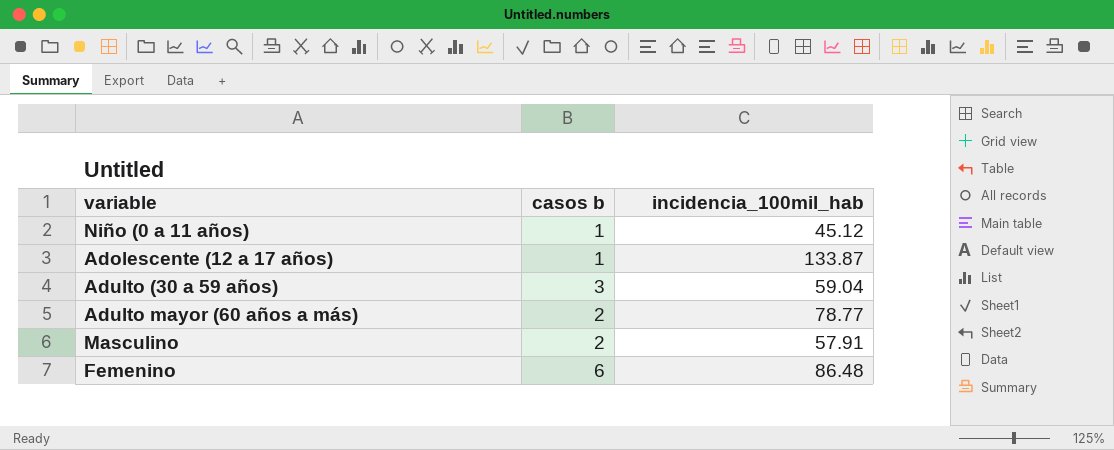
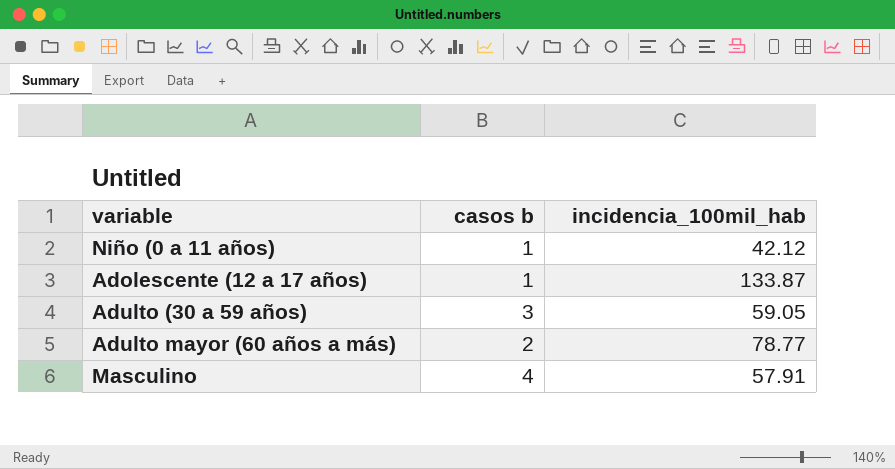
row Femenino: 6 | 86.48 -> none
Niño (0 a 11 años) | incidencia_100mil_hab: 45.12 -> 42.12
Adulto (30 a 59 años) | incidencia_100mil_hab: 59.04 -> 59.05
Masculino | casos b: 2 -> 4

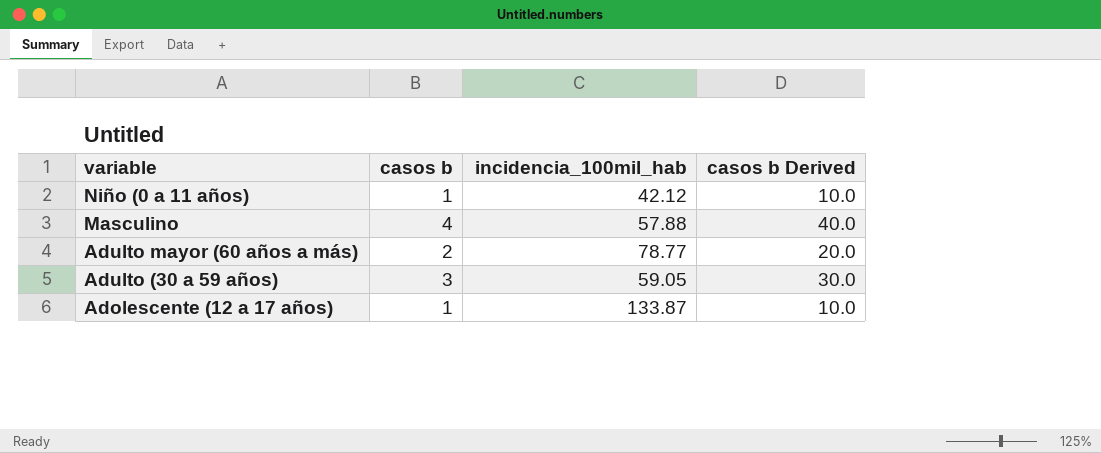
row order: none -> variable descending
column casos b Derived | formula: none -> [casos b] * 10
Masculino | incidencia_100mil_hab: 57.91 -> 57.88

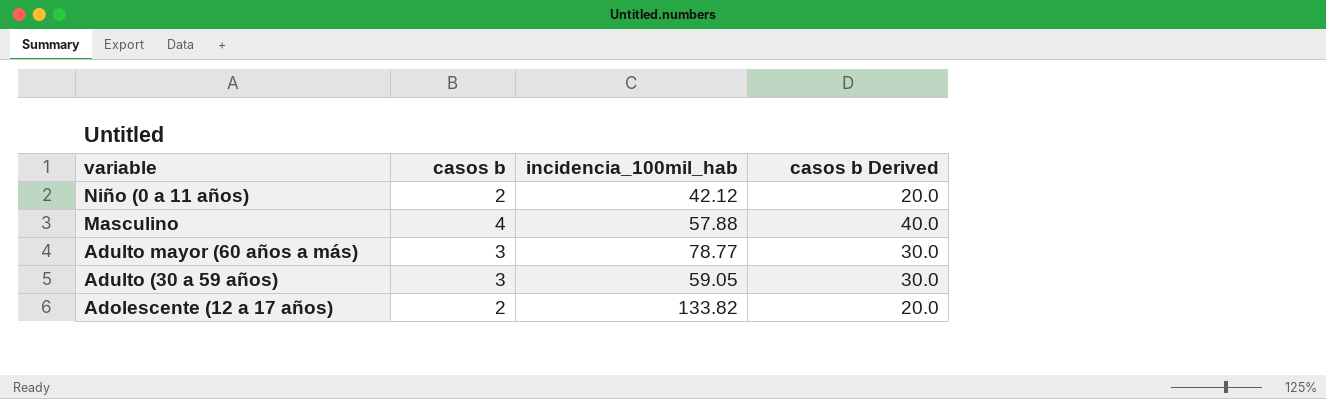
Niño (0 a 11 años) | casos b: 1 -> 2
Niño (0 a 11 años) | casos b Derived: 10.0 -> 20.0
Adulto mayor (60 años a más) | casos b: 2 -> 3
Adulto mayor (60 años a más) | casos b Derived: 20.0 -> 30.0
Adolescente (12 a 17 años) | casos b: 1 -> 2
Adolescente (12 a 17 años) | incidencia_100mil_hab: 133.87 -> 133.82
Adolescente (12 a 17 años) | casos b Derived: 10.0 -> 20.0

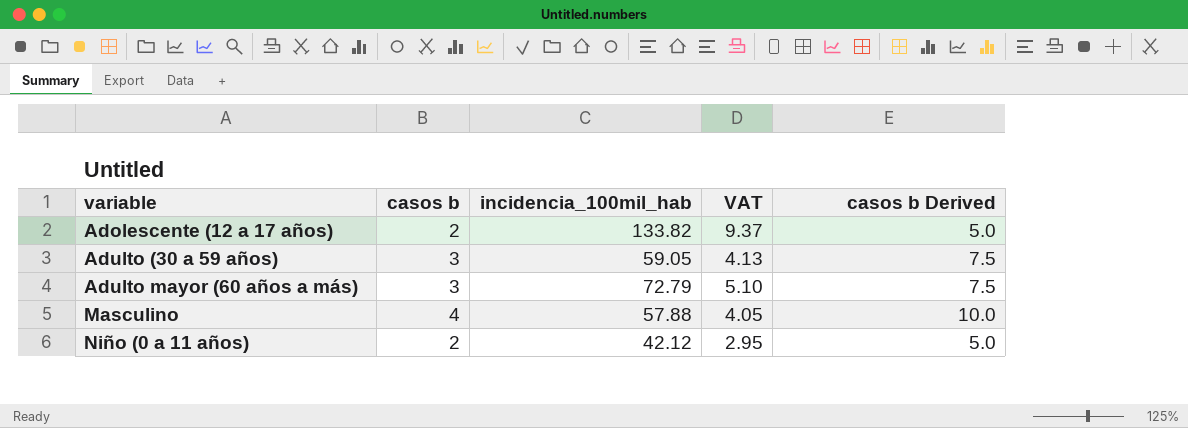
row order: variable descending -> variable ascending
column VAT | formula: none -> [incidencia_100mil_hab] * 0.07
column casos b Derived | formula: [casos b] * 10 -> [casos b] * 2.5
Adulto mayor (60 años a más) | incidencia_100mil_hab: 78.77 -> 72.79

